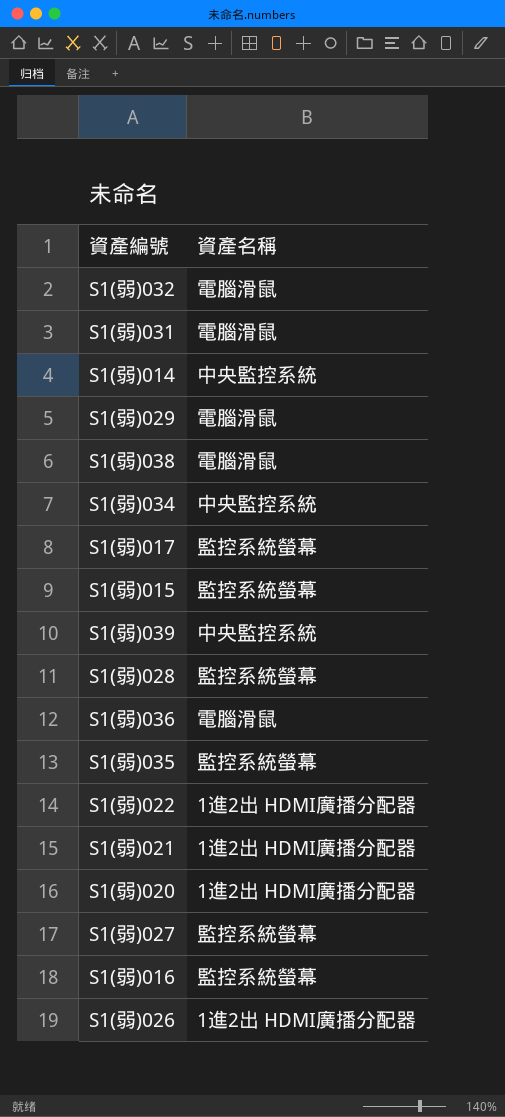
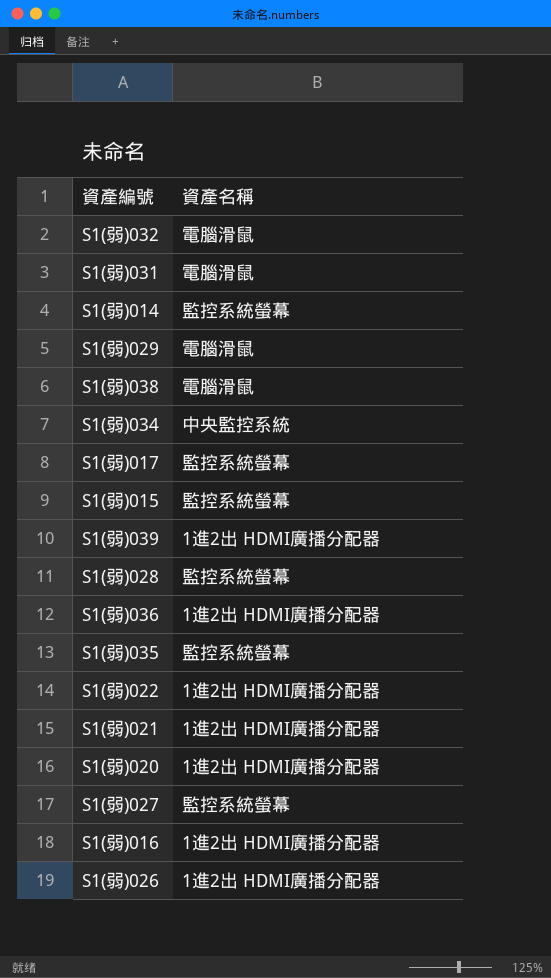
S1(弱)014 | 資產名稱: 中央監控系統 -> 監控系統螢幕
S1(弱)039 | 資產名稱: 中央監控系統 -> 1進2出 HDMI廣播分配器
S1(弱)036 | 資產名稱: 電腦滑鼠 -> 1進2出 HDMI廣播分配器
S1(弱)016 | 資產名稱: 監控系統螢幕 -> 1進2出 HDMI廣播分配器

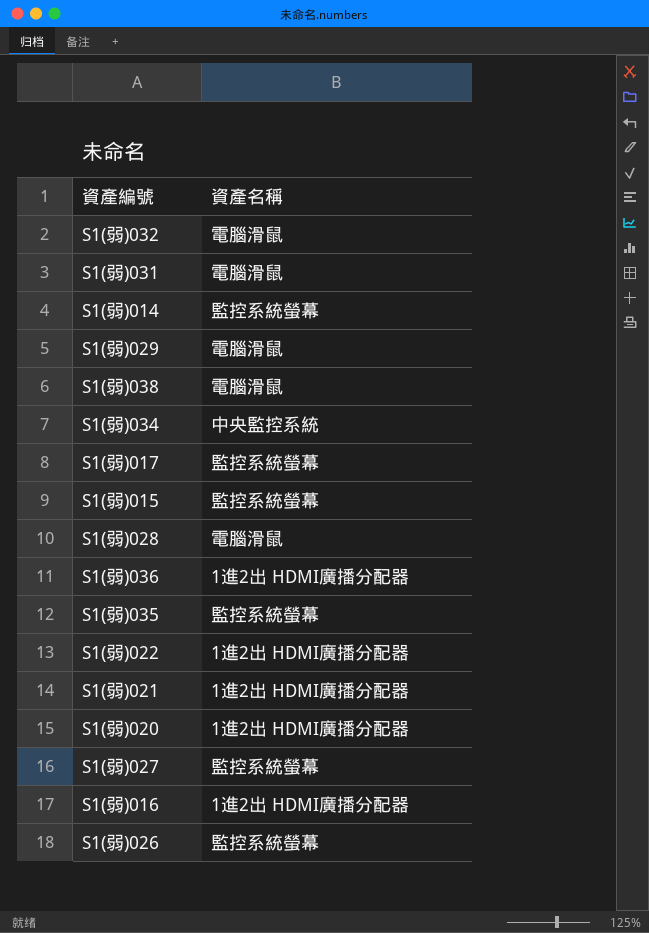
row S1(弱)039: 1進2出 HDMI廣播分配器 -> none
S1(弱)028 | 資產名稱: 監控系統螢幕 -> 電腦滑鼠
S1(弱)026 | 資產名稱: 1進2出 HDMI廣播分配器 -> 監控系統螢幕

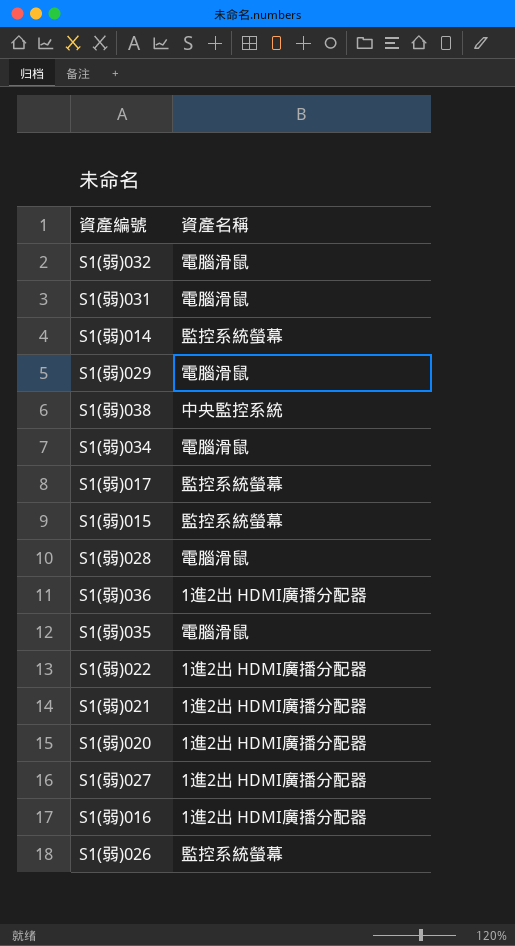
S1(弱)038 | 資產名稱: 電腦滑鼠 -> 中央監控系統
S1(弱)034 | 資產名稱: 中央監控系統 -> 電腦滑鼠
S1(弱)035 | 資產名稱: 監控系統螢幕 -> 電腦滑鼠
S1(弱)027 | 資產名稱: 監控系統螢幕 -> 1進2出 HDMI廣播分配器

